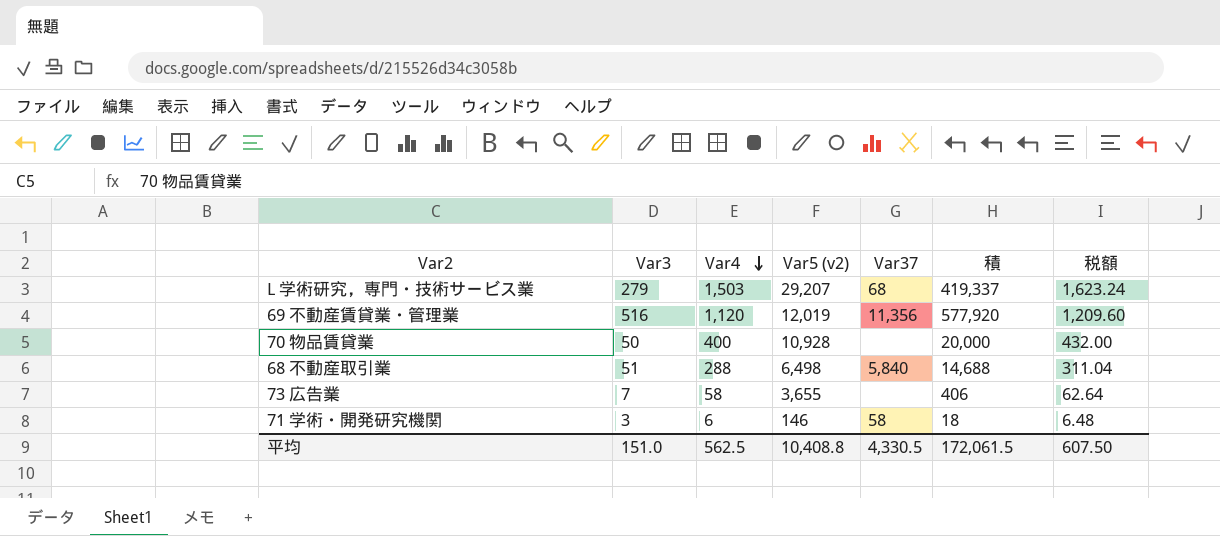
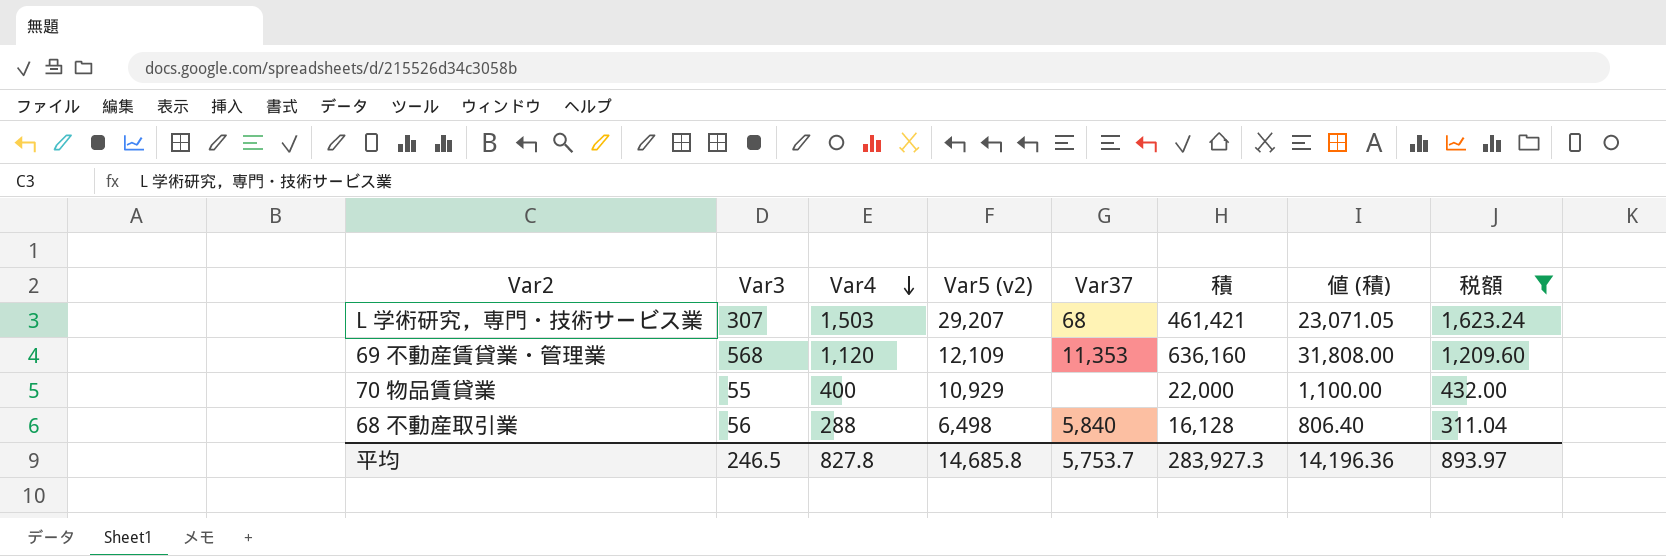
filter: none -> 税額 >= 311.04
column 値 (積) | formula: none -> [積] * 0.05
L 学術研究，専門・技術サービス業 | Var3: 279 -> 307
L 学術研究，専門・技術サービス業 | 積: 419,337 -> 461,421
69 不動産賃貸業・管理業 | Var3: 516 -> 568
69 不動産賃貸業・管理業 | Var5 (v2): 12,019 -> 12,109
69 不動産賃貸業・管理業 | Var37: 11,356 -> 11,353
69 不動産賃貸業・管理業 | 積: 577,920 -> 636,160
70 物品賃貸業 | Var3: 50 -> 55
70 物品賃貸業 | Var5 (v2): 10,928 -> 10,929
70 物品賃貸業 | 積: 20,000 -> 22,000
68 不動産取引業 | Var3: 51 -> 56
68 不動産取引業 | 積: 14,688 -> 16,128
平均 | Var3: 151.0 -> 246.5
平均 | Var4: 562.5 -> 827.8
平均 | Var5 (v2): 10,408.8 -> 14,685.8
平均 | Var37: 4,330.5 -> 5,753.7
平均 | 積: 172,061.5 -> 283,927.3
平均 | 税額: 607.50 -> 893.97

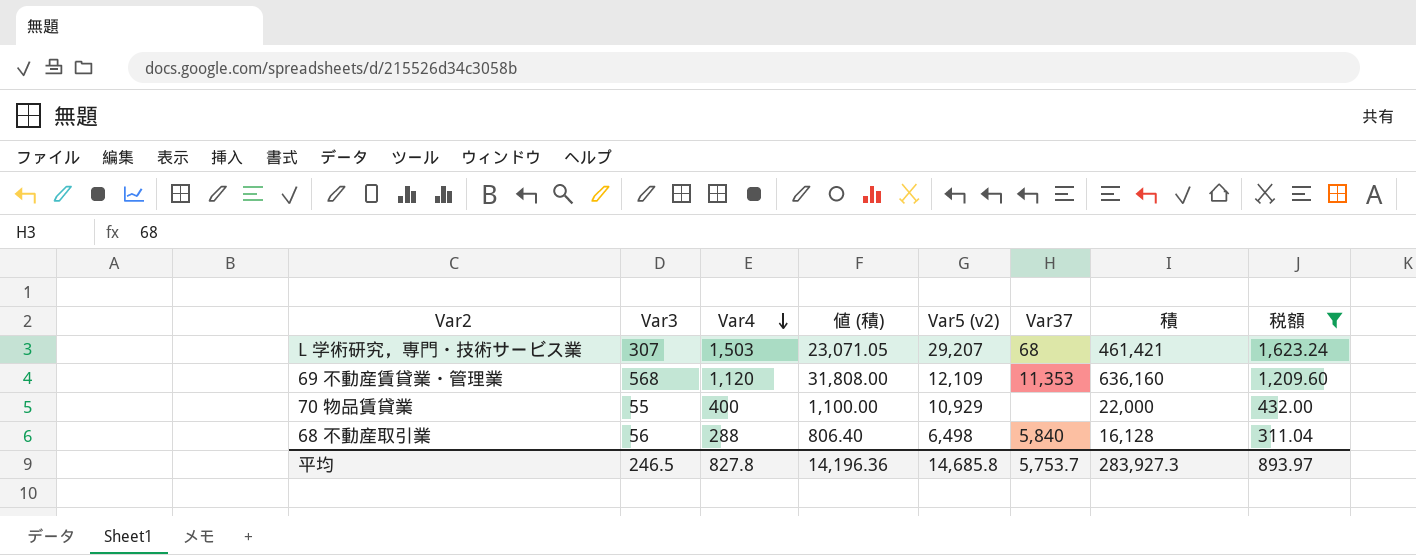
column 値 (積) | position: 7 -> 4

